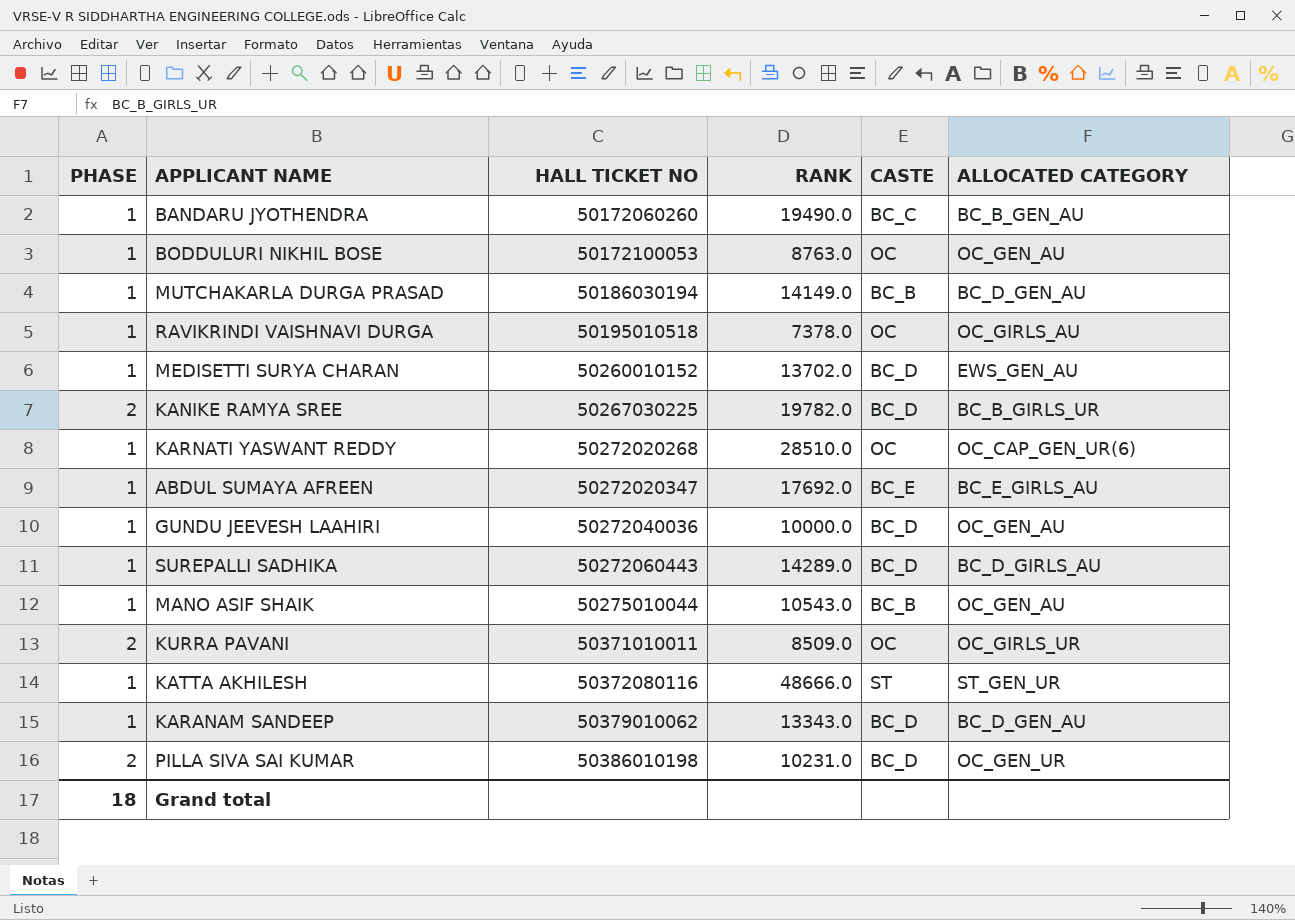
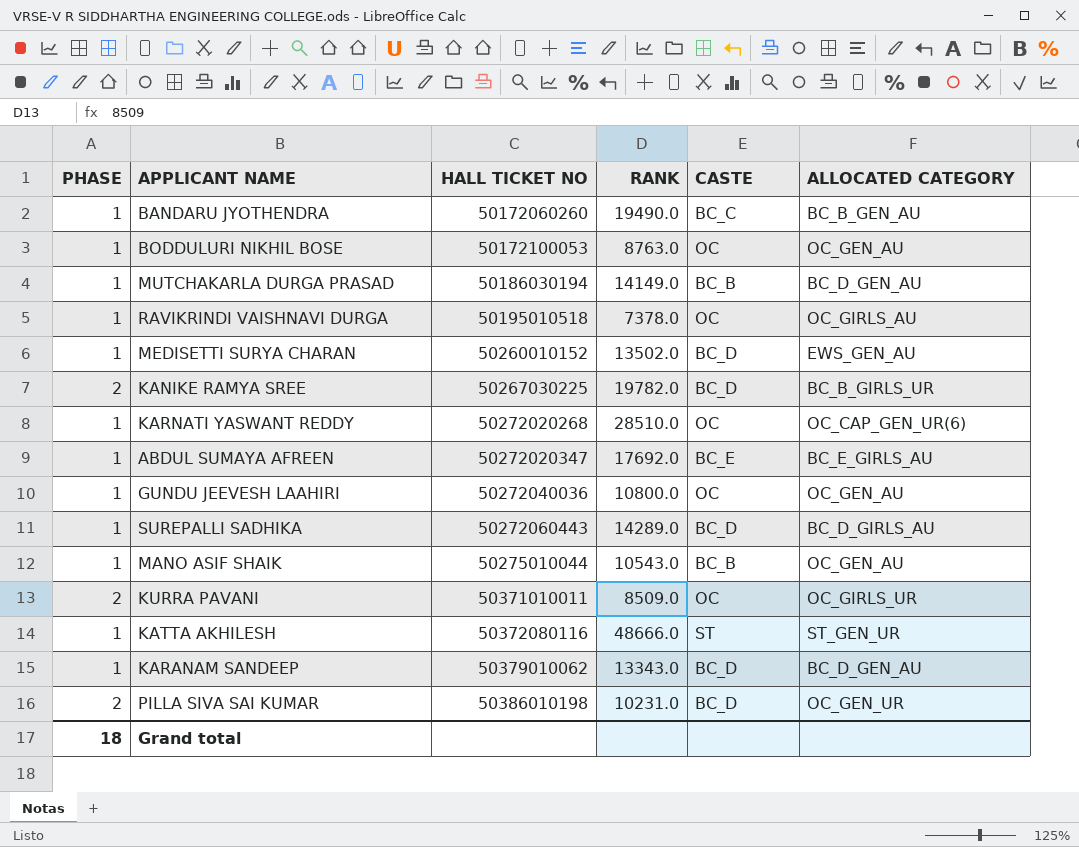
MEDISETTI SURYA CHARAN | RANK: 13702.0 -> 13502.0
GUNDU JEEVESH LAAHIRI | RANK: 10000.0 -> 10800.0
GUNDU JEEVESH LAAHIRI | CASTE: BC_D -> OC

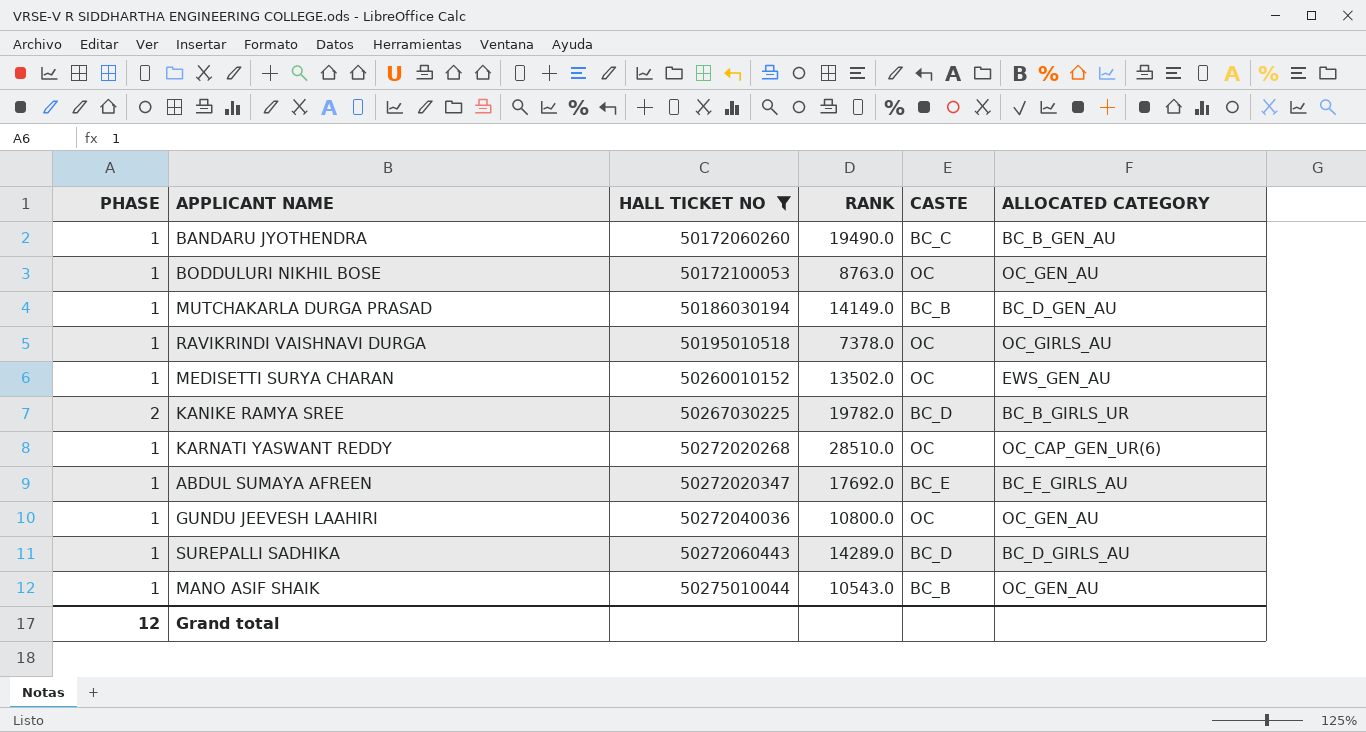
filter: none -> HALL TICKET NO <= 50275010044
MEDISETTI SURYA CHARAN | CASTE: BC_D -> OC
Grand total | PHASE: 18 -> 12

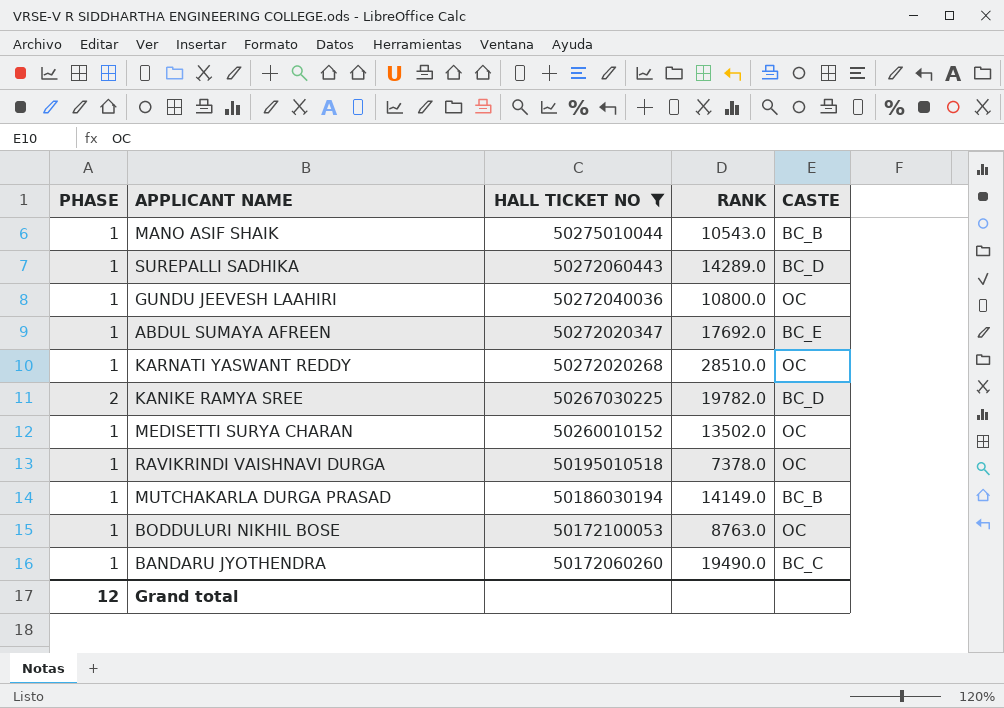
row order: HALL TICKET NO ascending -> HALL TICKET NO descending
column ALLOCATED CATEGORY | position: 6 -> none

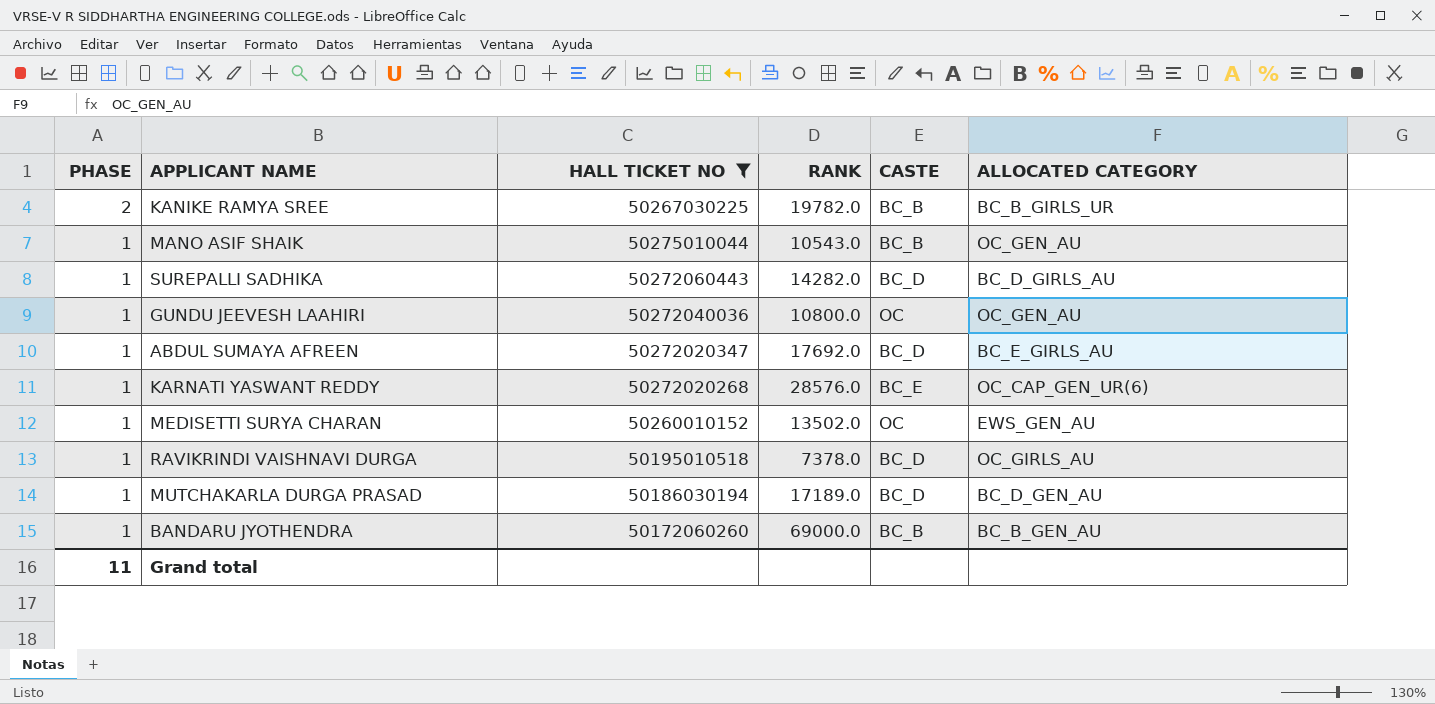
row order: HALL TICKET NO descending -> PHASE descending
column ALLOCATED CATEGORY | position: none -> 6
row BODDULURI NIKHIL BOSE: 1 | 50172100053 | 8763.0 | OC -> none
KANIKE RAMYA SREE | CASTE: BC_D -> BC_B
SUREPALLI SADHIKA | RANK: 14289.0 -> 14282.0
ABDUL SUMAYA AFREEN | CASTE: BC_E -> BC_D
KARNATI YASWANT REDDY | RANK: 28510.0 -> 28576.0
KARNATI YASWANT REDDY | CASTE: OC -> BC_E
RAVIKRINDI VAISHNAVI DURGA | CASTE: OC -> BC_D
MUTCHAKARLA DURGA PRASAD | RANK: 14149.0 -> 17189.0
MUTCHAKARLA DURGA PRASAD | CASTE: BC_B -> BC_D
BANDARU JYOTHENDRA | RANK: 19490.0 -> 69000.0
BANDARU JYOTHENDRA | CASTE: BC_C -> BC_B
Grand total | PHASE: 12 -> 11

